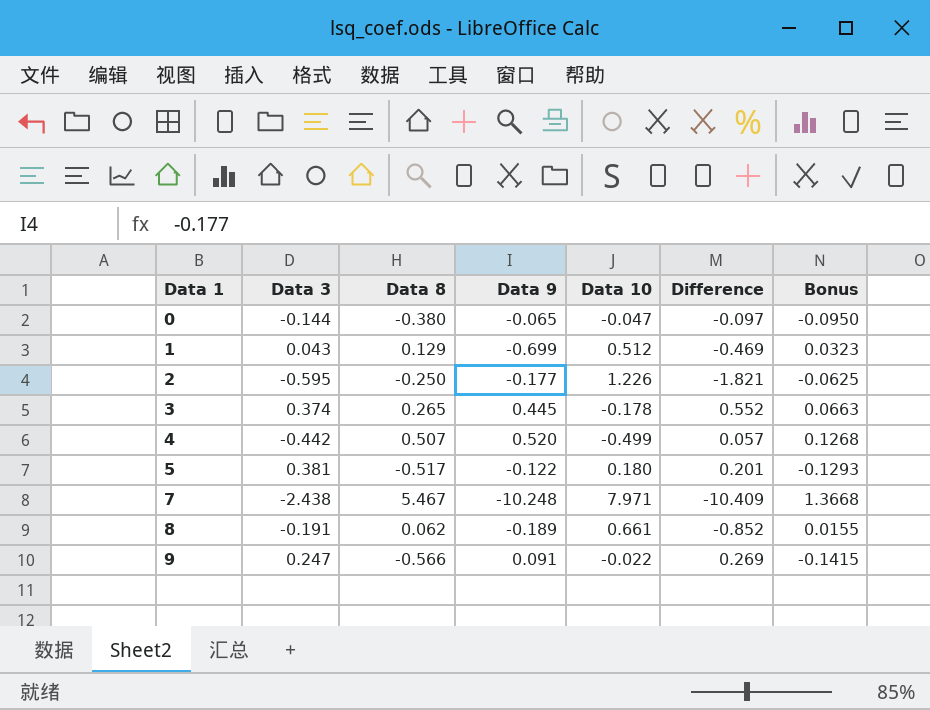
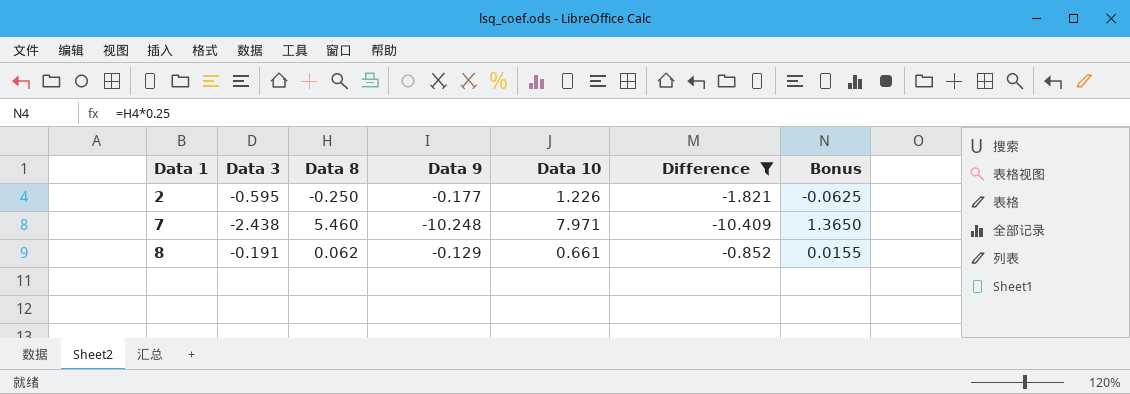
filter: none -> Difference <= -0.852
7 | Data 8: 5.467 -> 5.460
7 | Bonus: 1.3668 -> 1.3650
8 | Data 9: -0.189 -> -0.129

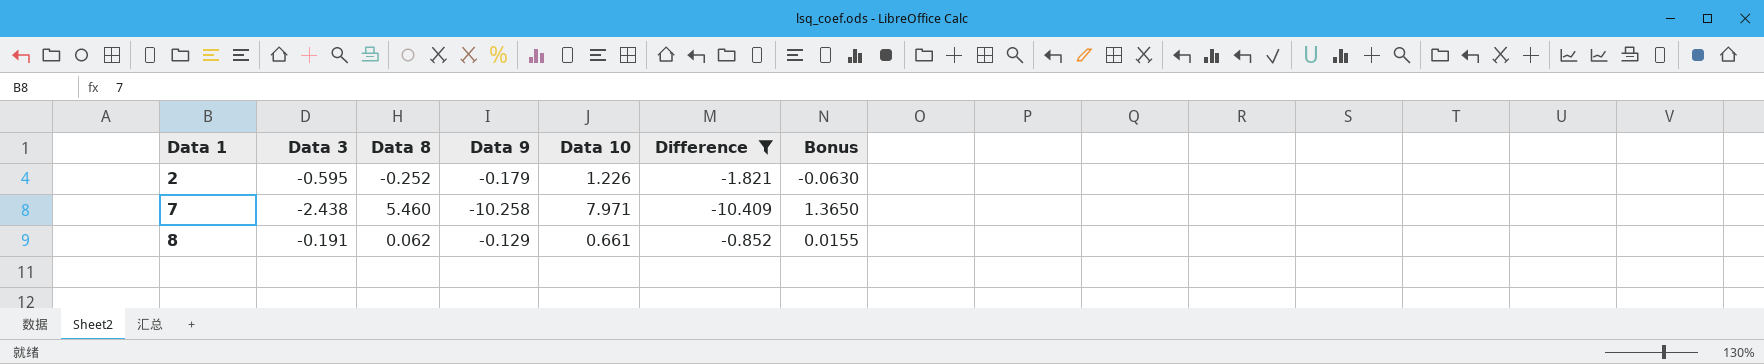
2 | Data 8: -0.250 -> -0.252
2 | Data 9: -0.177 -> -0.179
2 | Bonus: -0.0625 -> -0.0630
7 | Data 9: -10.248 -> -10.258

